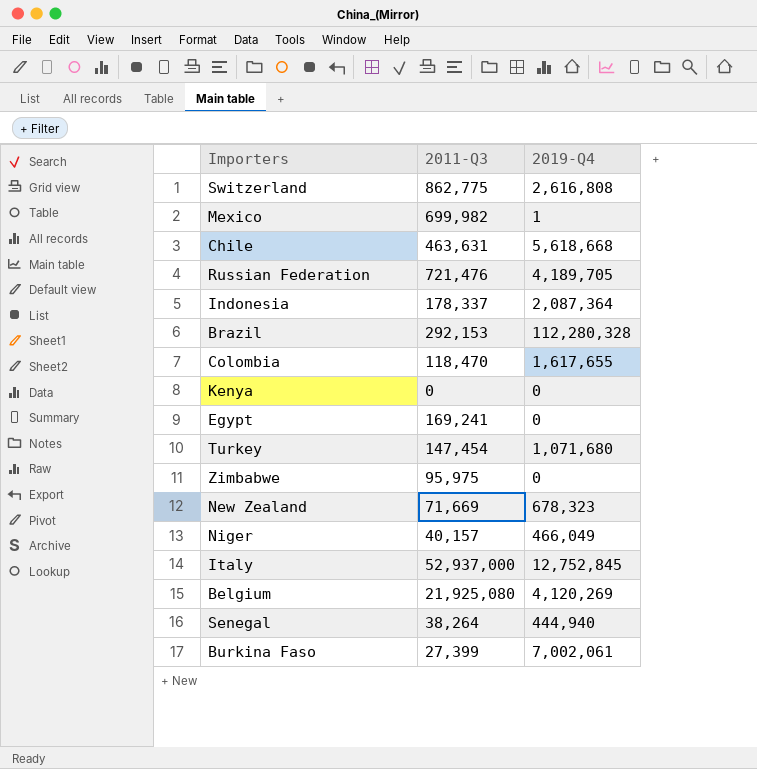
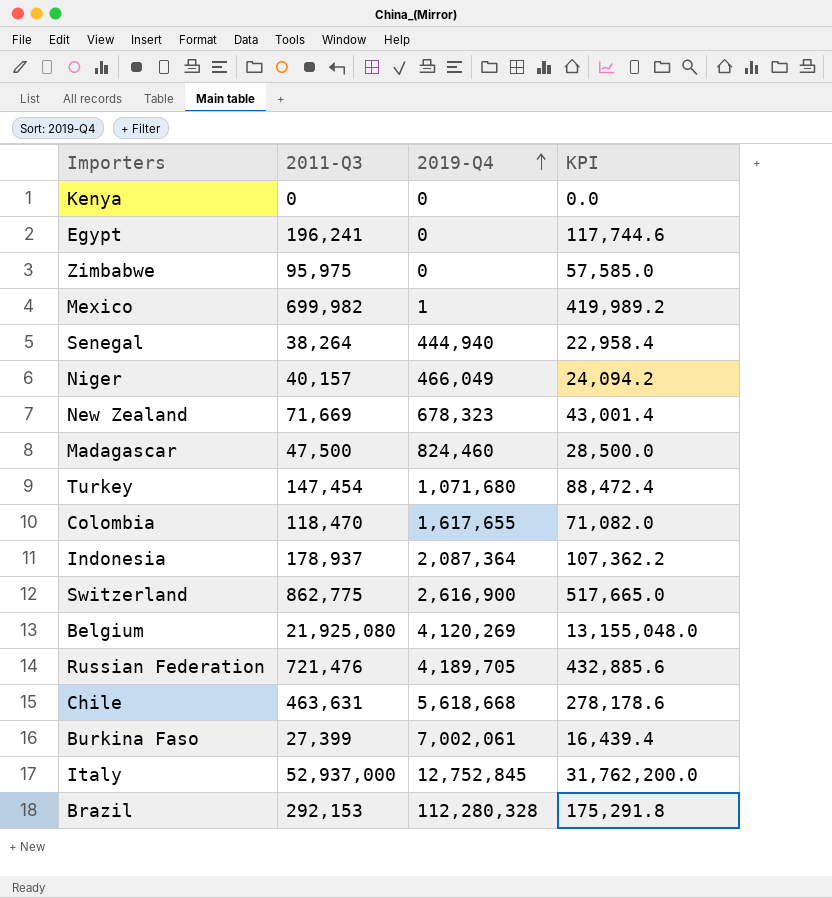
row order: none -> 2019-Q4 ascending
column KPI | formula: none -> [2011-Q3] * 0.6
Egypt | 2011-Q3: 169,241 -> 196,241
row Madagascar: none -> 47,500 | 824,460 | 28,500.0
Indonesia | 2011-Q3: 178,337 -> 178,937
Switzerland | 2019-Q4: 2,616,808 -> 2,616,900

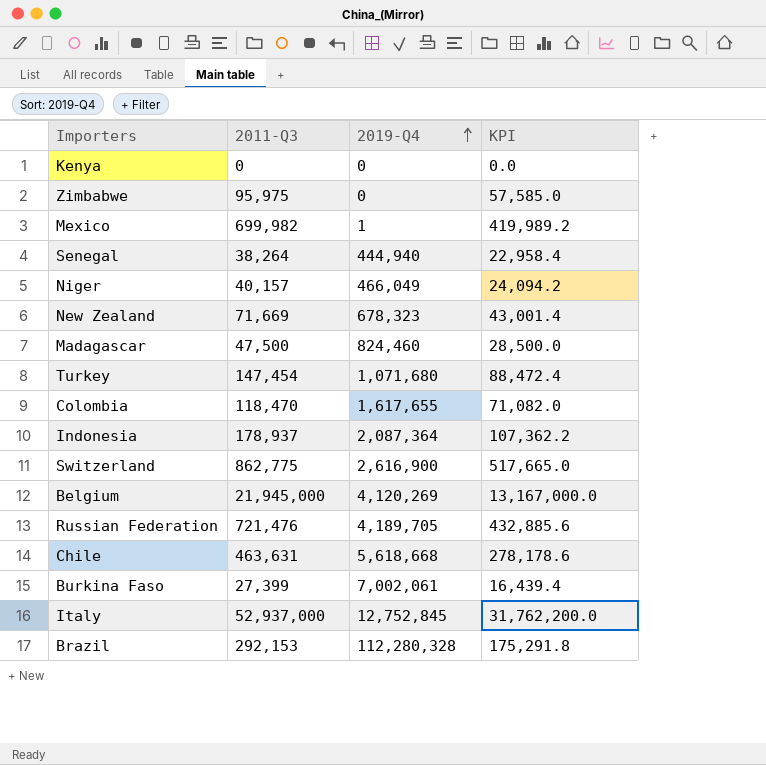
row Egypt: 196,241 | 0 | 117,744.6 -> none
Belgium | 2011-Q3: 21,925,080 -> 21,945,000
Belgium | KPI: 13,155,048.0 -> 13,167,000.0

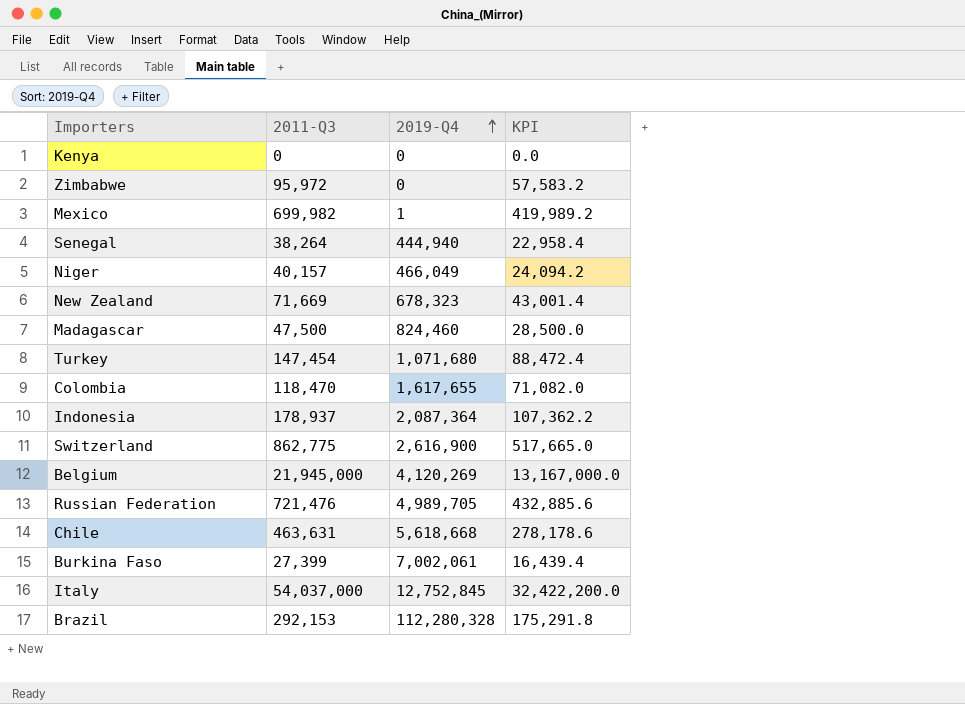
Zimbabwe | 2011-Q3: 95,975 -> 95,972
Zimbabwe | KPI: 57,585.0 -> 57,583.2
Russian Federation | 2019-Q4: 4,189,705 -> 4,989,705
Italy | 2011-Q3: 52,937,000 -> 54,037,000
Italy | KPI: 31,762,200.0 -> 32,422,200.0

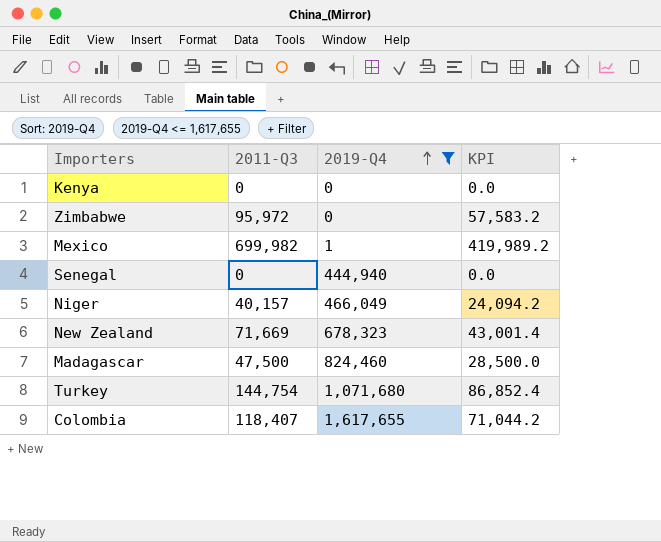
filter: none -> 2019-Q4 <= 1,617,655
Senegal | 2011-Q3: 38,264 -> 0
Senegal | KPI: 22,958.4 -> 0.0
Turkey | 2011-Q3: 147,454 -> 144,754
Turkey | KPI: 88,472.4 -> 86,852.4
Colombia | 2011-Q3: 118,470 -> 118,407
Colombia | KPI: 71,082.0 -> 71,044.2

